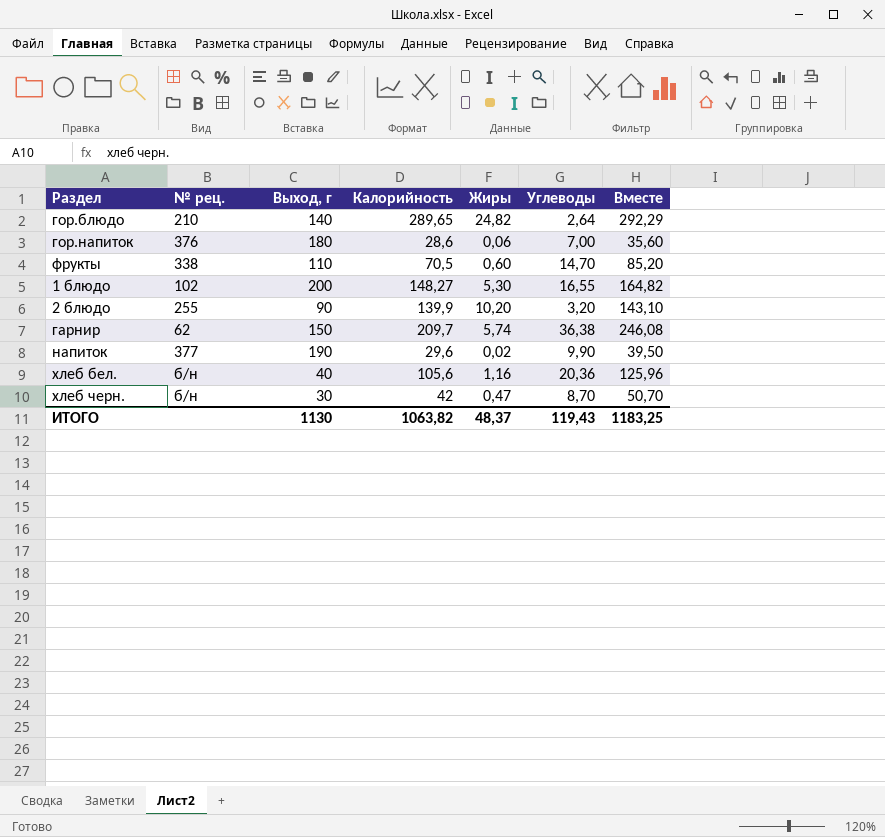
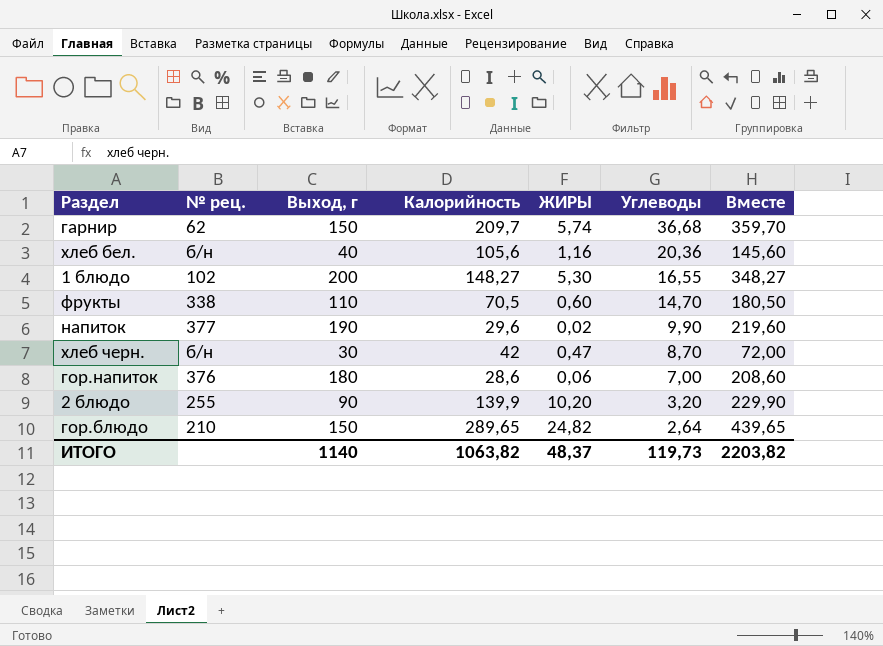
row order: none -> Углеводы descending
column name: Жиры -> ЖИРЫ
column Вместе | formula: [Калорийность] + [Углеводы] -> [Выход, г] + [Калорийность]
гарнир | Углеводы: 36,38 -> 36,68
гор.блюдо | Выход, г: 140 -> 150
ИТОГО | Выход, г: 1130 -> 1140
ИТОГО | Углеводы: 119,43 -> 119,73
ИТОГО | Вместе: 1183,25 -> 2203,82

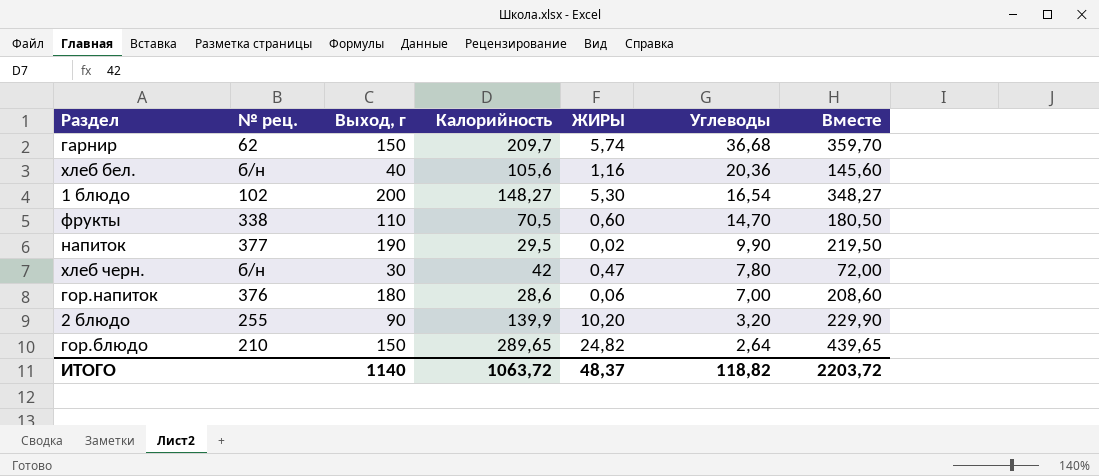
1 блюдо | Углеводы: 16,55 -> 16,54
напиток | Калорийность: 29,6 -> 29,5
напиток | Вместе: 219,60 -> 219,50
хлеб черн. | Углеводы: 8,70 -> 7,80
ИТОГО | Калорийность: 1063,82 -> 1063,72
ИТОГО | Углеводы: 119,73 -> 118,82
ИТОГО | Вместе: 2203,82 -> 2203,72

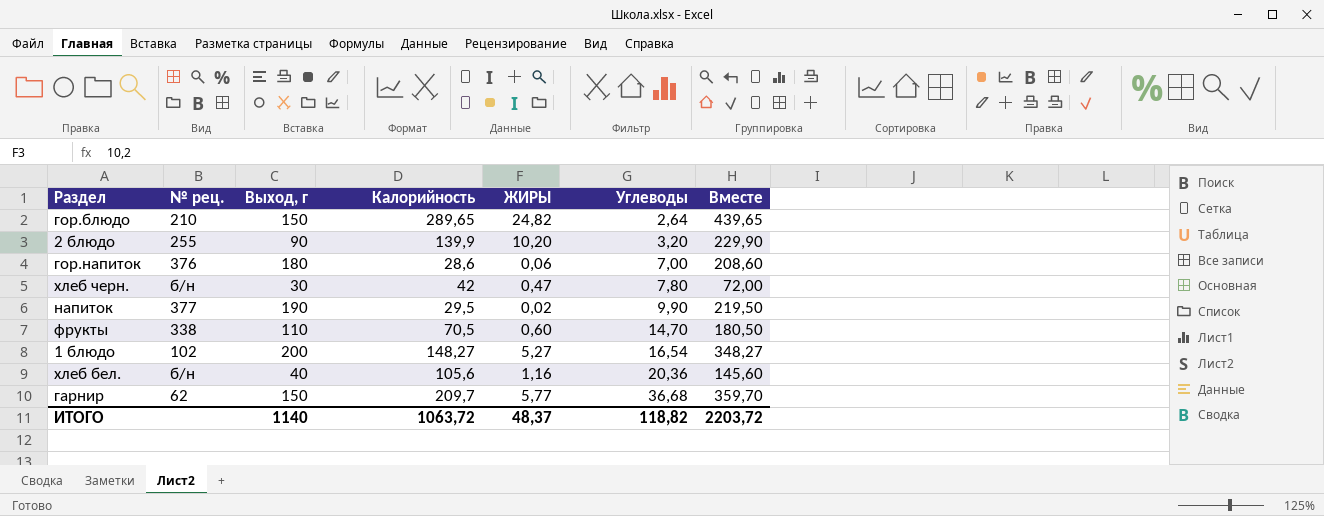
row order: Углеводы descending -> Углеводы ascending
1 блюдо | ЖИРЫ: 5,30 -> 5,27
гарнир | ЖИРЫ: 5,74 -> 5,77

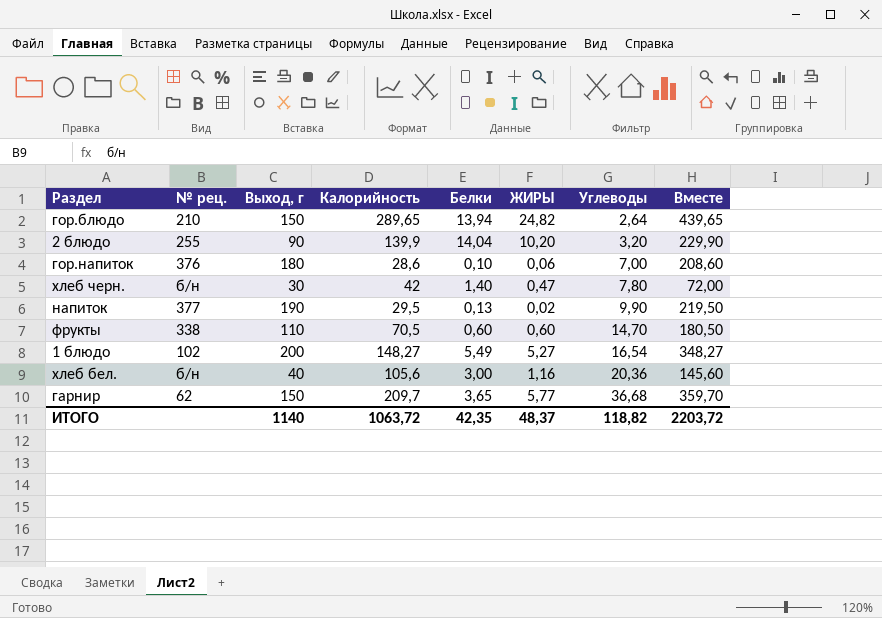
column Белки | position: none -> 5

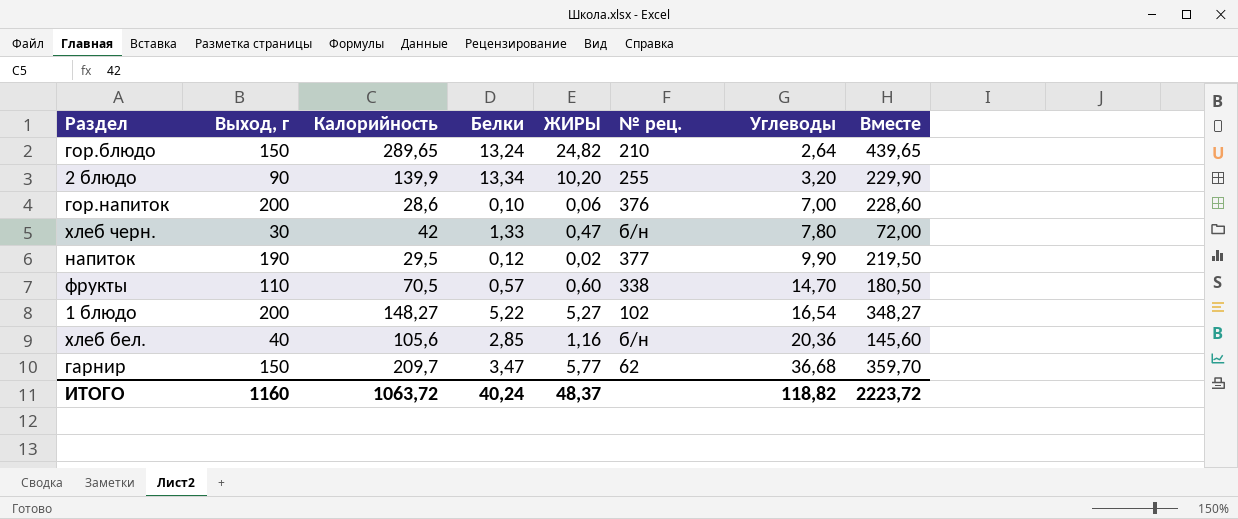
column № рец. | position: 2 -> 6
гор.блюдо | Белки: 13,94 -> 13,24
2 блюдо | Белки: 14,04 -> 13,34
гор.напиток | Выход, г: 180 -> 200
гор.напиток | Вместе: 208,60 -> 228,60
хлеб черн. | Белки: 1,40 -> 1,33
напиток | Белки: 0,13 -> 0,12
фрукты | Белки: 0,60 -> 0,57
1 блюдо | Белки: 5,49 -> 5,22
хлеб бел. | Белки: 3,00 -> 2,85
гарнир | Белки: 3,65 -> 3,47
ИТОГО | Выход, г: 1140 -> 1160
ИТОГО | Белки: 42,35 -> 40,24
ИТОГО | Вместе: 2203,72 -> 2223,72

